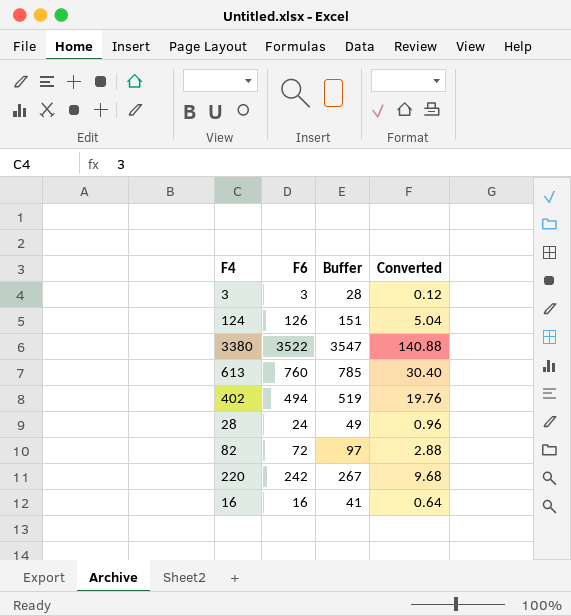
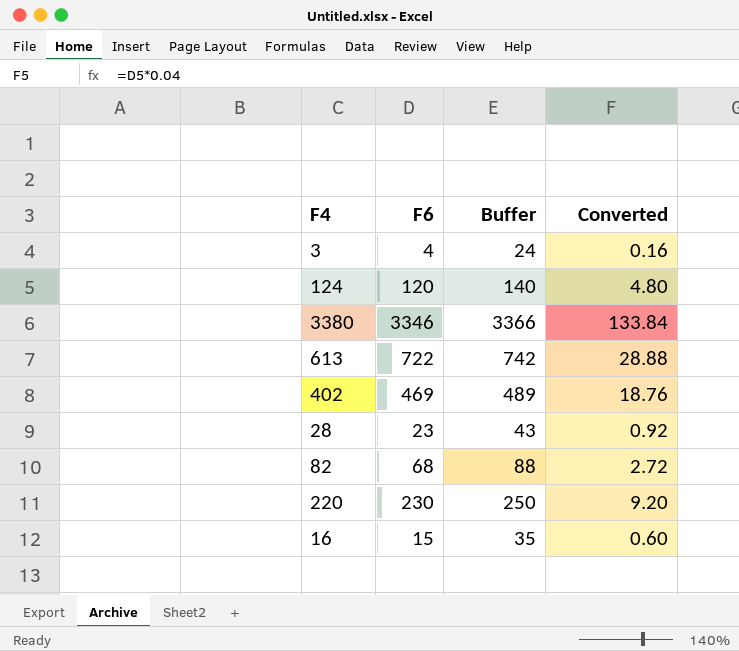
column Buffer | formula: [F6] + 25 -> [F6] + 20
3 | F6: 3 -> 4
3 | Converted: 0.12 -> 0.16
124 | F6: 126 -> 120
124 | Converted: 5.04 -> 4.80
3380 | F6: 3522 -> 3346
3380 | Converted: 140.88 -> 133.84
613 | F6: 760 -> 722
613 | Converted: 30.40 -> 28.88
402 | F6: 494 -> 469
402 | Converted: 19.76 -> 18.76
28 | F6: 24 -> 23
28 | Converted: 0.96 -> 0.92
82 | F6: 72 -> 68
82 | Converted: 2.88 -> 2.72
220 | F6: 242 -> 230
220 | Converted: 9.68 -> 9.20
16 | F6: 16 -> 15
16 | Converted: 0.64 -> 0.60

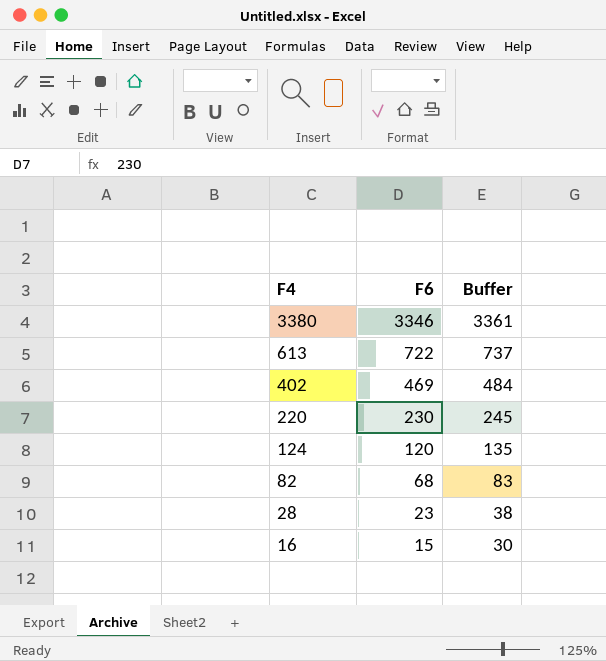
row order: none -> F4 descending
column Converted | formula: [F6] * 0.04 -> none
column Buffer | formula: [F6] + 20 -> [F6] + 15
row 3: 4 | 24 | 0.16 -> none

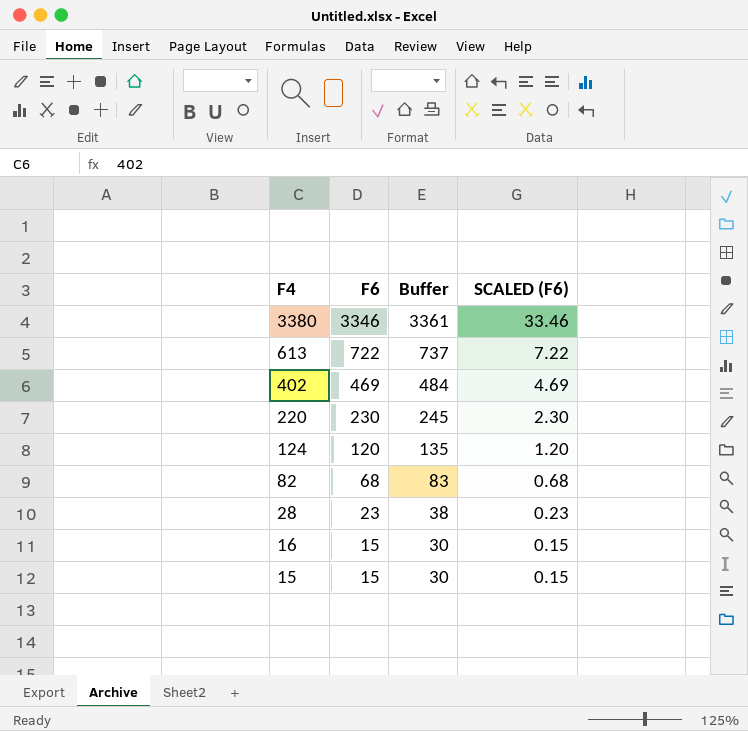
column SCALED (F6) | formula: none -> [F6] * 0.01
row 15: none -> 15 | 30 | 0.15

